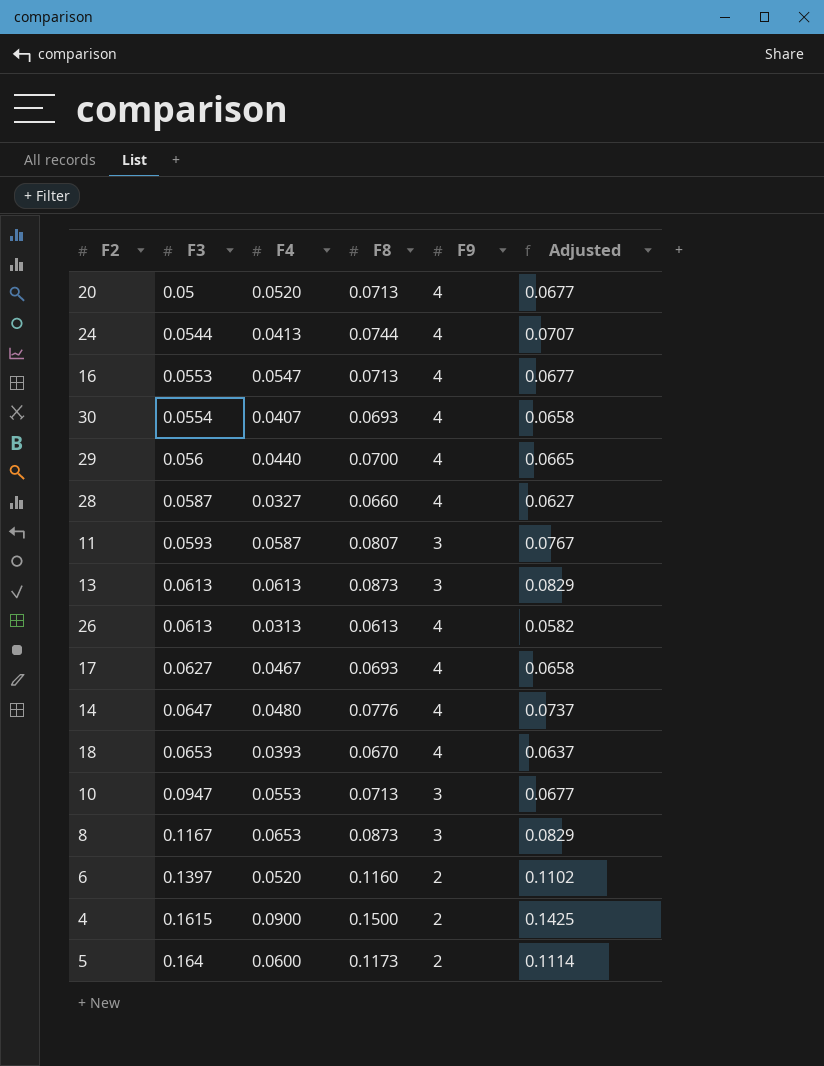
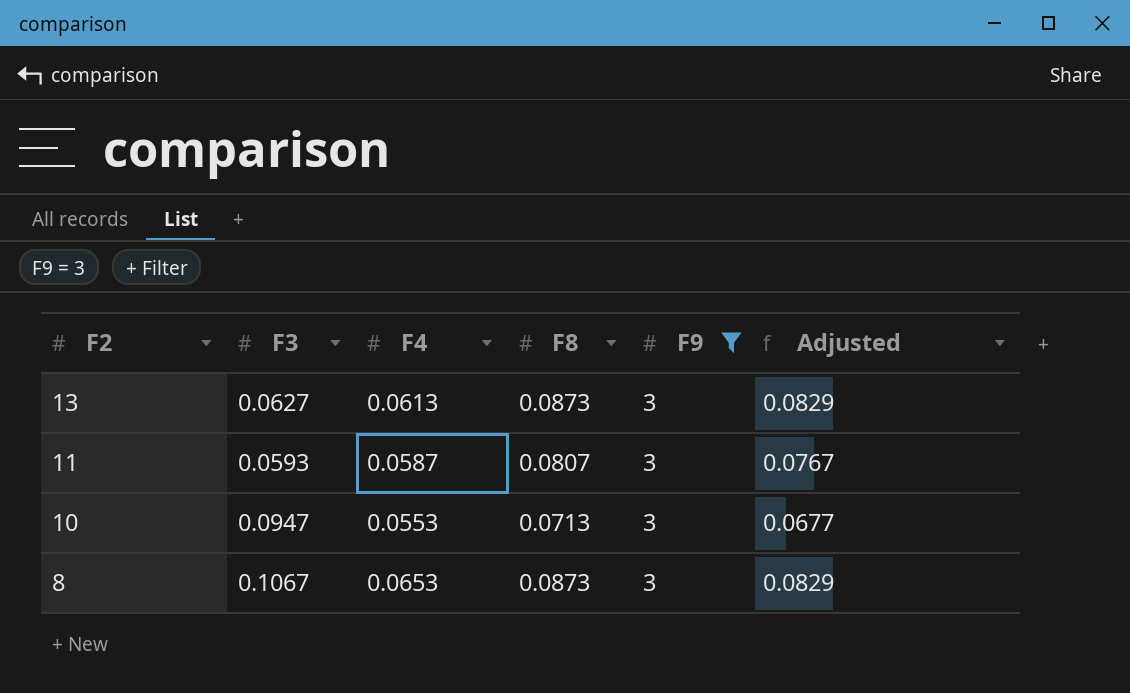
filter: none -> F9 = 3
row order: F3 ascending -> F2 descending
13 | F3: 0.0613 -> 0.0627
8 | F3: 0.1167 -> 0.1067

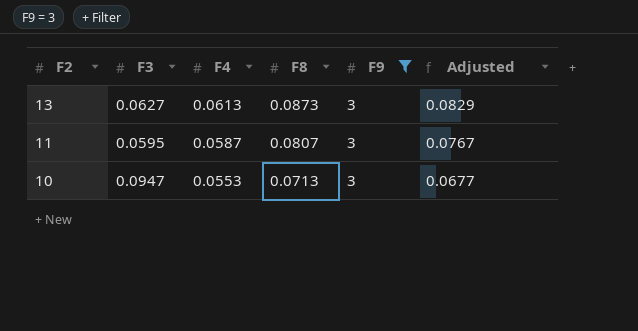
row 8: 0.1067 | 0.0653 | 0.0873 | 3 | 0.0829 -> none
11 | F3: 0.0593 -> 0.0595

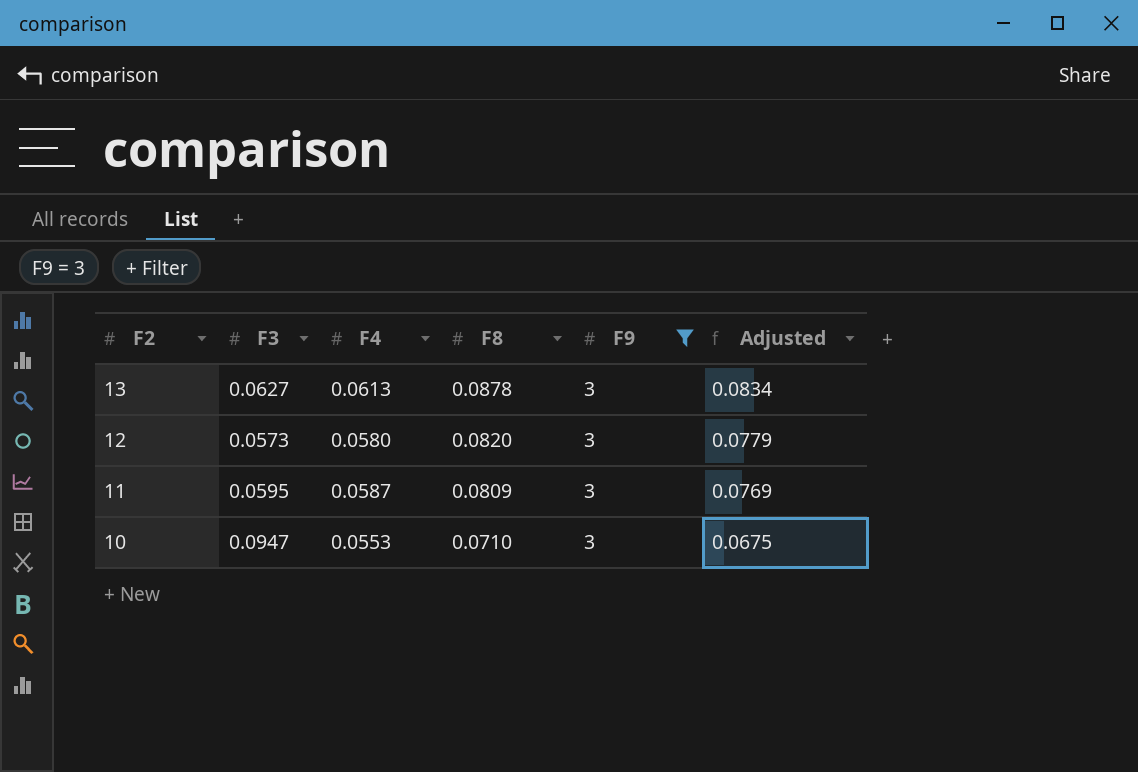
13 | F8: 0.0873 -> 0.0878
13 | Adjusted: 0.0829 -> 0.0834
row 12: none -> 0.0573 | 0.0580 | 0.0820 | 3 | 0.0779
11 | F8: 0.0807 -> 0.0809
11 | Adjusted: 0.0767 -> 0.0769
10 | F8: 0.0713 -> 0.0710
10 | Adjusted: 0.0677 -> 0.0675

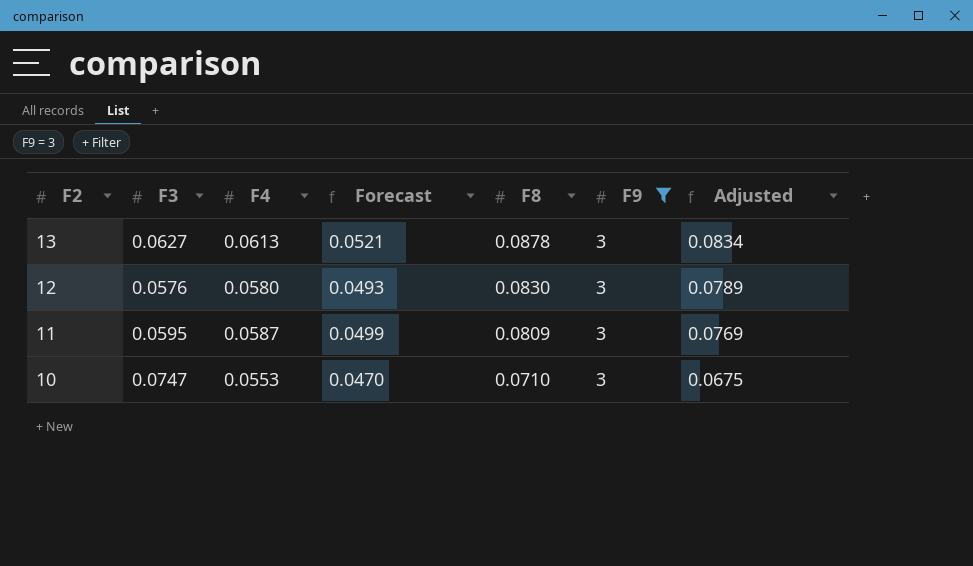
column Forecast | formula: none -> [F4] * 0.85
12 | F3: 0.0573 -> 0.0576
12 | F8: 0.0820 -> 0.0830
12 | Adjusted: 0.0779 -> 0.0789
10 | F3: 0.0947 -> 0.0747

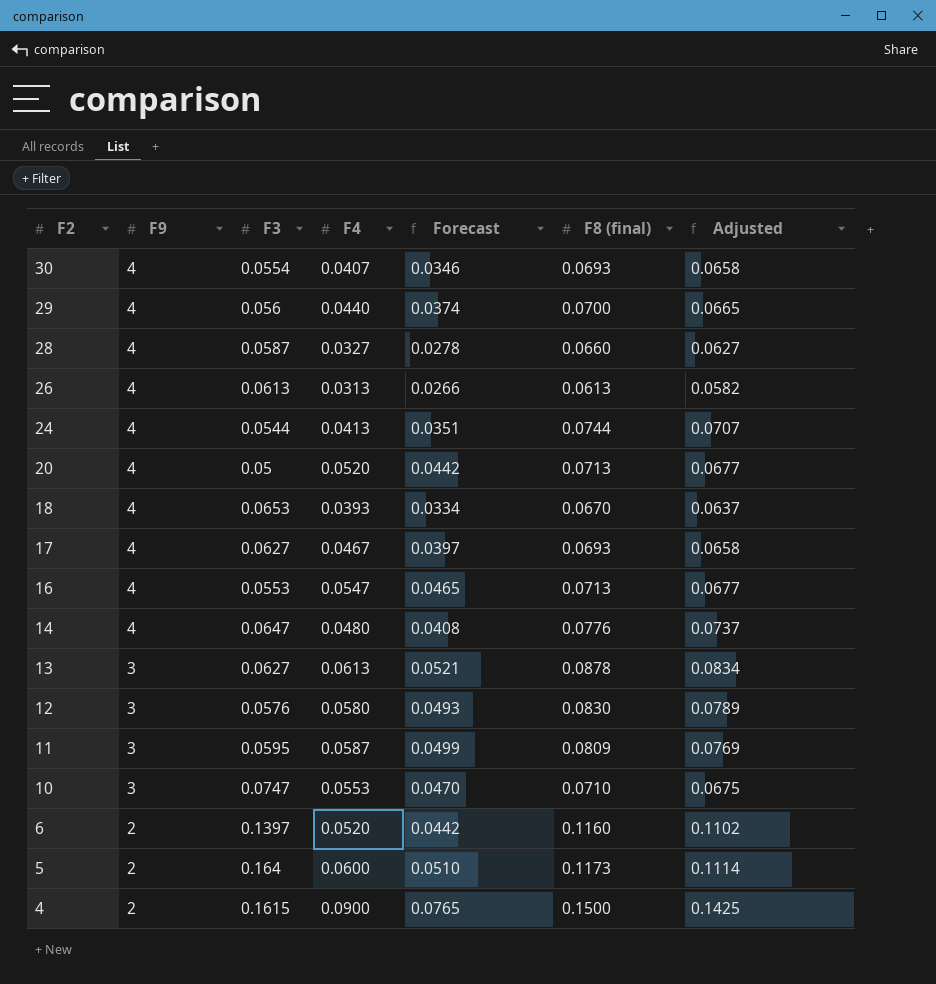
filter: F9 = 3 -> none
column F9 | position: 6 -> 2
column name: F8 -> F8 (final)

